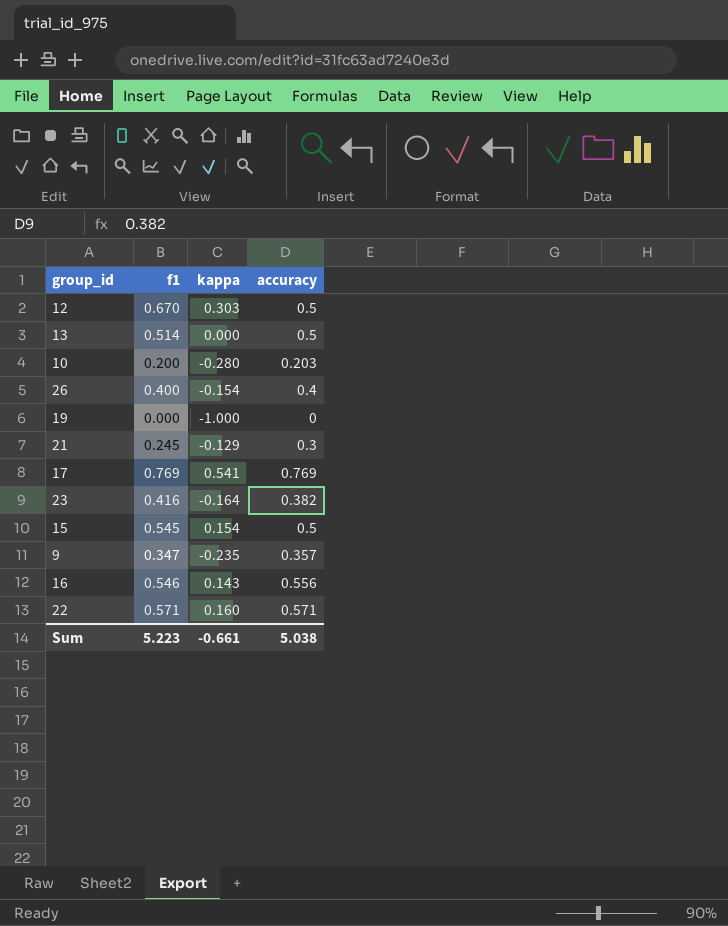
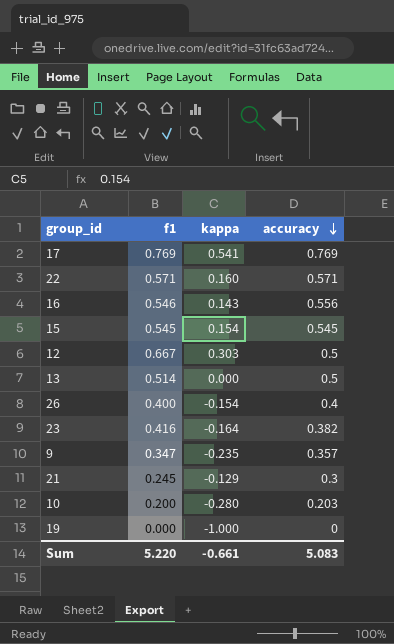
row order: none -> accuracy descending
15 | accuracy: 0.5 -> 0.545
12 | f1: 0.670 -> 0.667
Sum | f1: 5.223 -> 5.220
Sum | accuracy: 5.038 -> 5.083

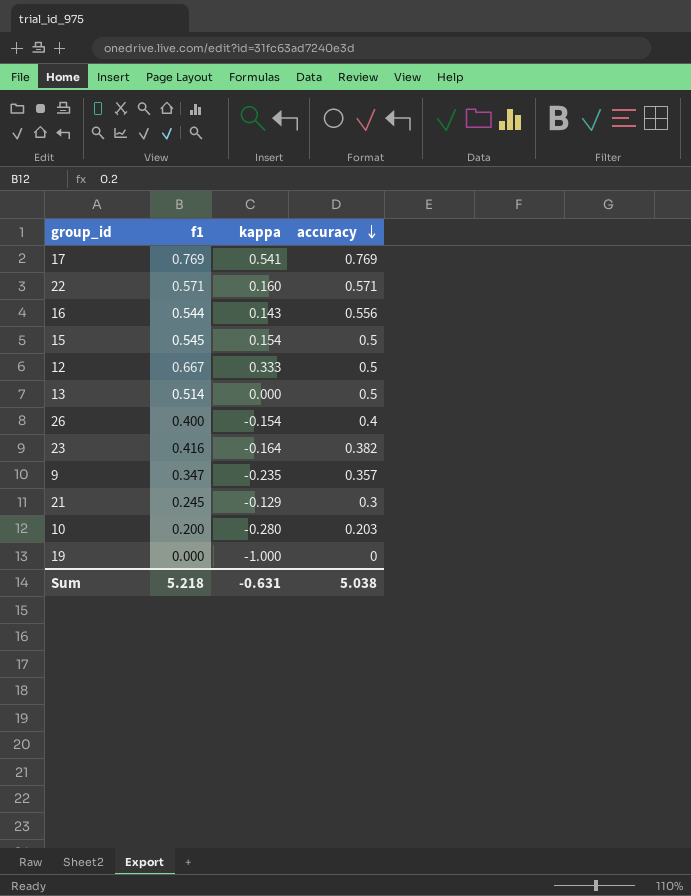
16 | f1: 0.546 -> 0.544
15 | accuracy: 0.545 -> 0.5
12 | kappa: 0.303 -> 0.333
Sum | f1: 5.220 -> 5.218
Sum | kappa: -0.661 -> -0.631
Sum | accuracy: 5.083 -> 5.038

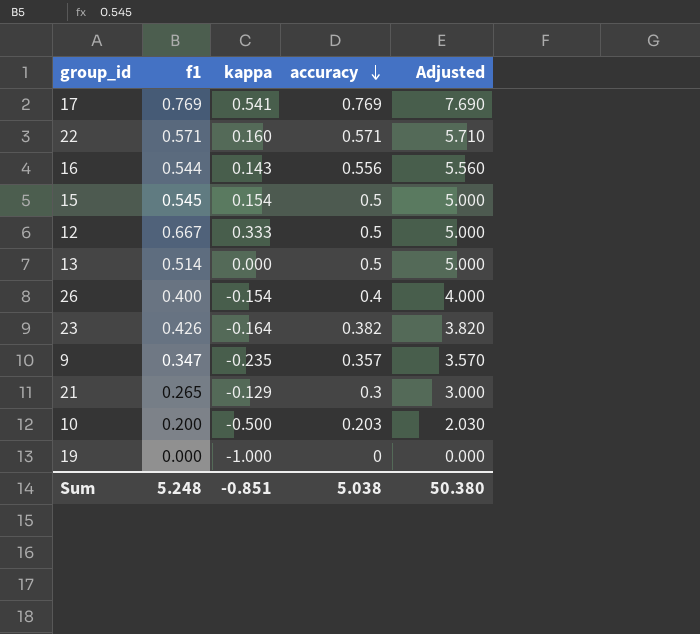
column Adjusted | formula: none -> [accuracy] * 10
23 | f1: 0.416 -> 0.426
21 | f1: 0.245 -> 0.265
10 | kappa: -0.280 -> -0.500
Sum | f1: 5.218 -> 5.248
Sum | kappa: -0.631 -> -0.851

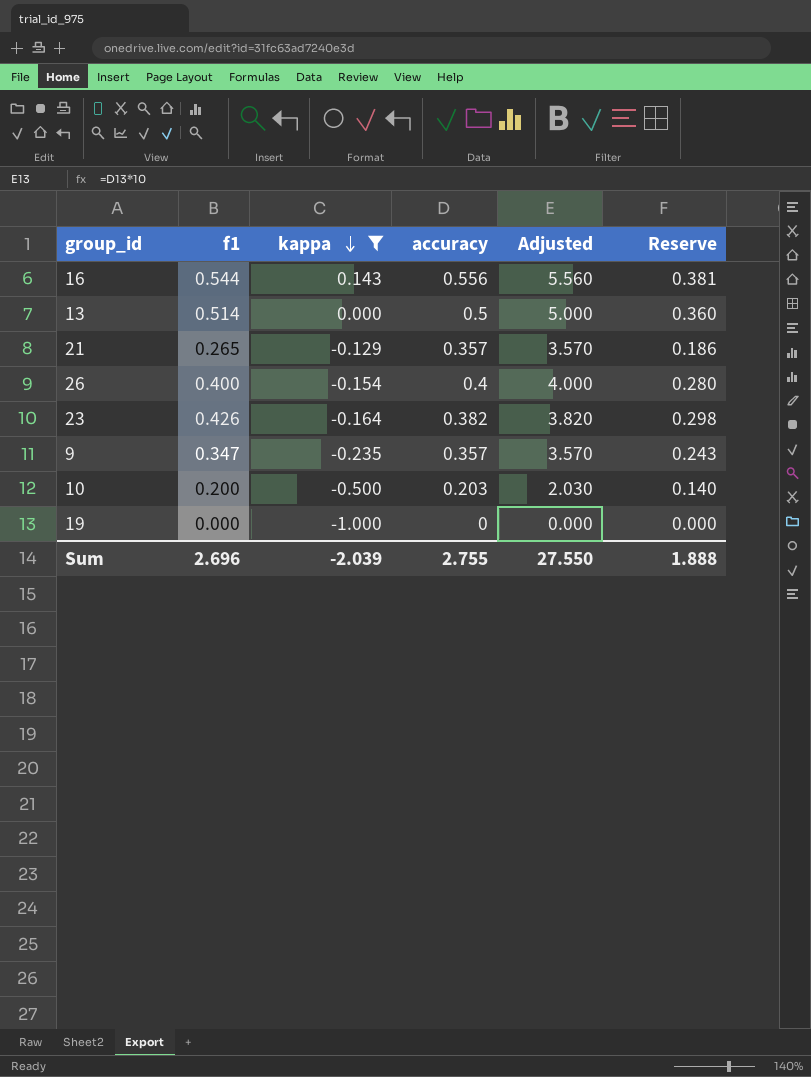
filter: none -> kappa <= 0.143
row order: accuracy descending -> kappa descending
column Reserve | formula: none -> [f1] * 0.7
21 | accuracy: 0.3 -> 0.357
21 | Adjusted: 3.000 -> 3.570
Sum | f1: 5.248 -> 2.696
Sum | kappa: -0.851 -> -2.039
Sum | accuracy: 5.038 -> 2.755
Sum | Adjusted: 50.380 -> 27.550

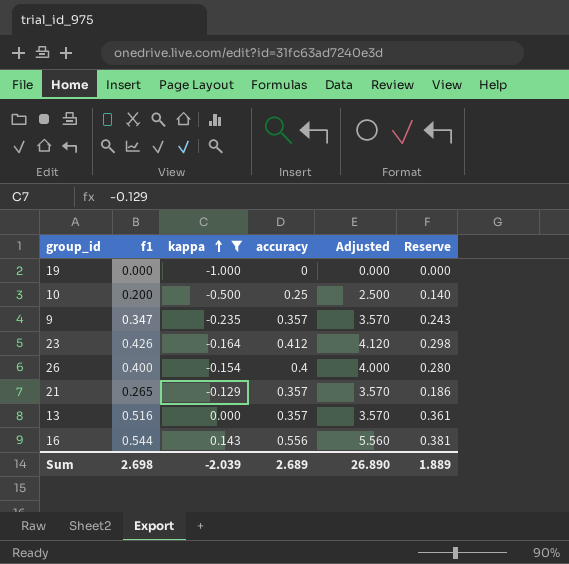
row order: kappa descending -> kappa ascending
10 | accuracy: 0.203 -> 0.25
10 | Adjusted: 2.030 -> 2.500
23 | accuracy: 0.382 -> 0.412
23 | Adjusted: 3.820 -> 4.120
13 | f1: 0.514 -> 0.516
13 | accuracy: 0.5 -> 0.357
13 | Adjusted: 5.000 -> 3.570
13 | Reserve: 0.360 -> 0.361
Sum | f1: 2.696 -> 2.698
Sum | accuracy: 2.755 -> 2.689
Sum | Adjusted: 27.550 -> 26.890
Sum | Reserve: 1.888 -> 1.889

